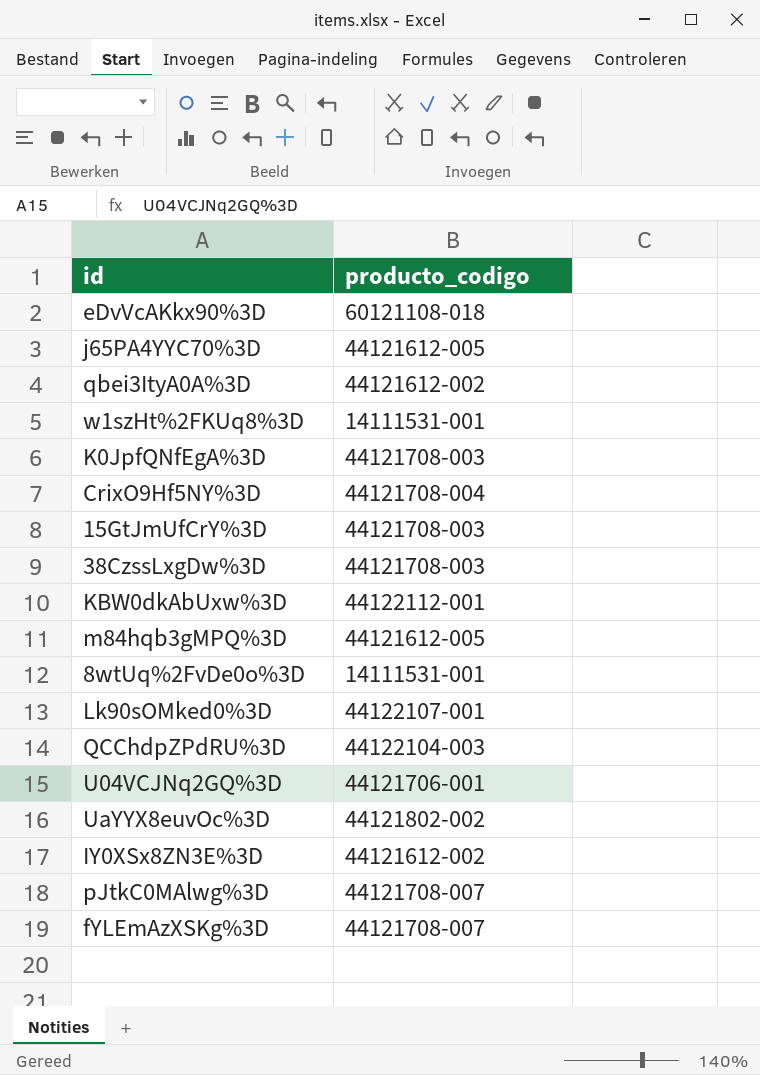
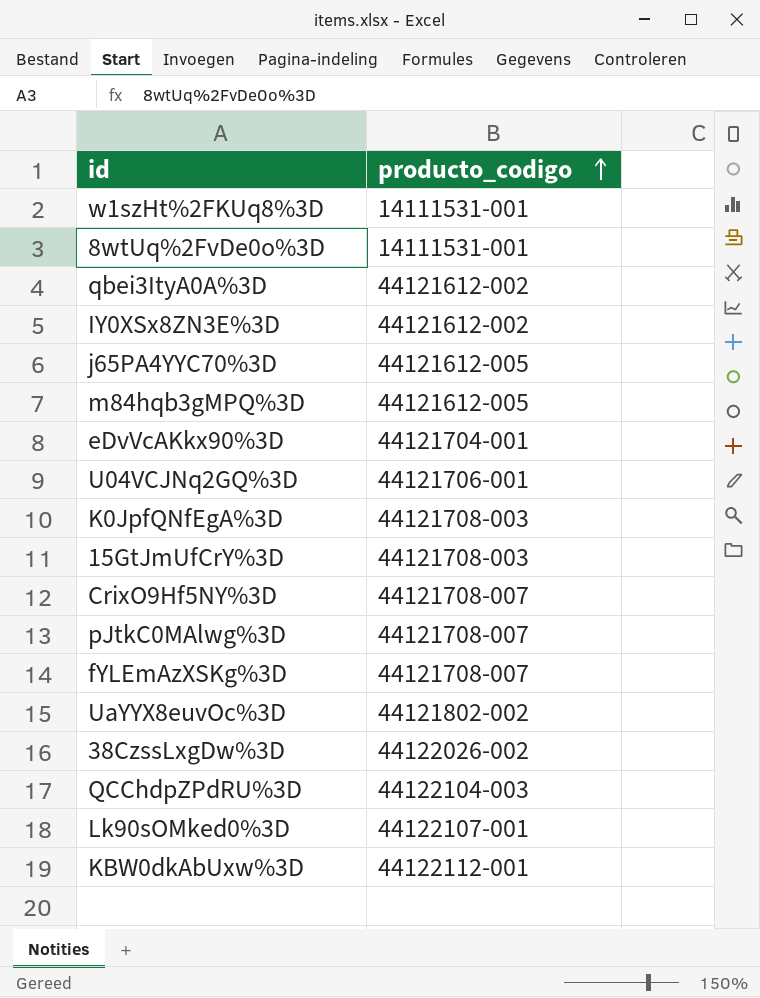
row order: none -> producto_codigo ascending
eDvVcAKkx90%3D | producto_codigo: 60121108-018 -> 44121704-001
CrixO9Hf5NY%3D | producto_codigo: 44121708-004 -> 44121708-007
38CzssLxgDw%3D | producto_codigo: 44121708-003 -> 44122026-002

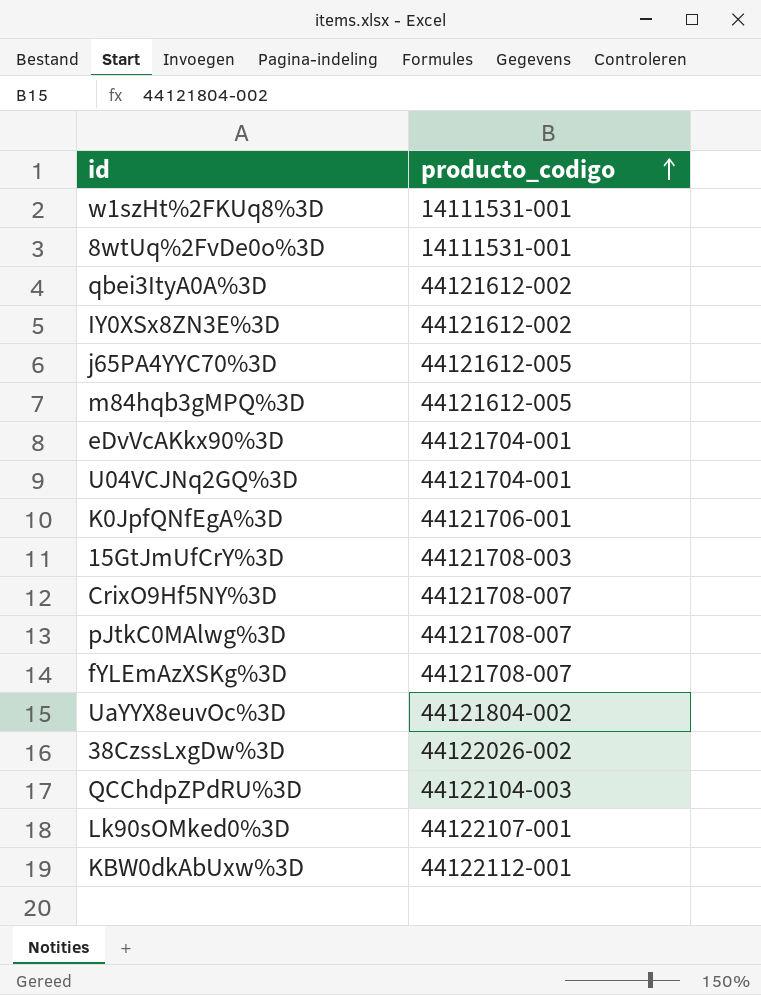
U04VCJNq2GQ%3D | producto_codigo: 44121706-001 -> 44121704-001
K0JpfQNfEgA%3D | producto_codigo: 44121708-003 -> 44121706-001
UaYYX8euvOc%3D | producto_codigo: 44121802-002 -> 44121804-002

